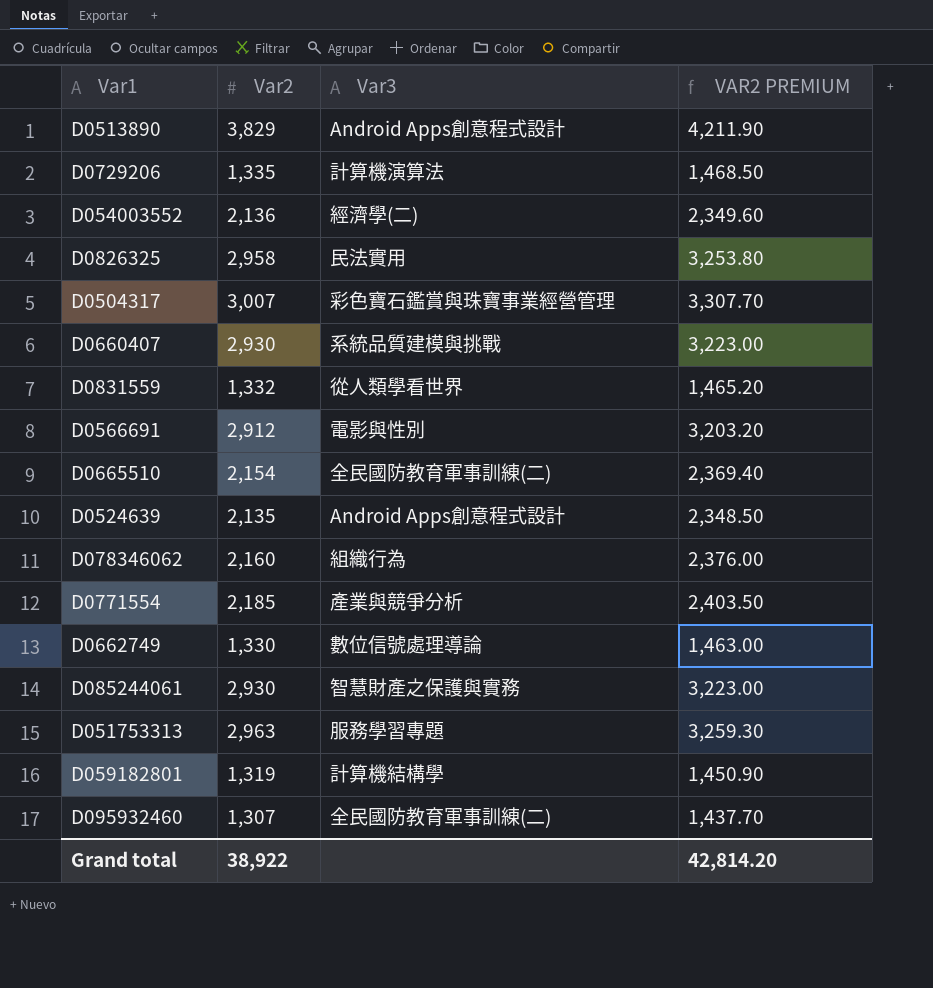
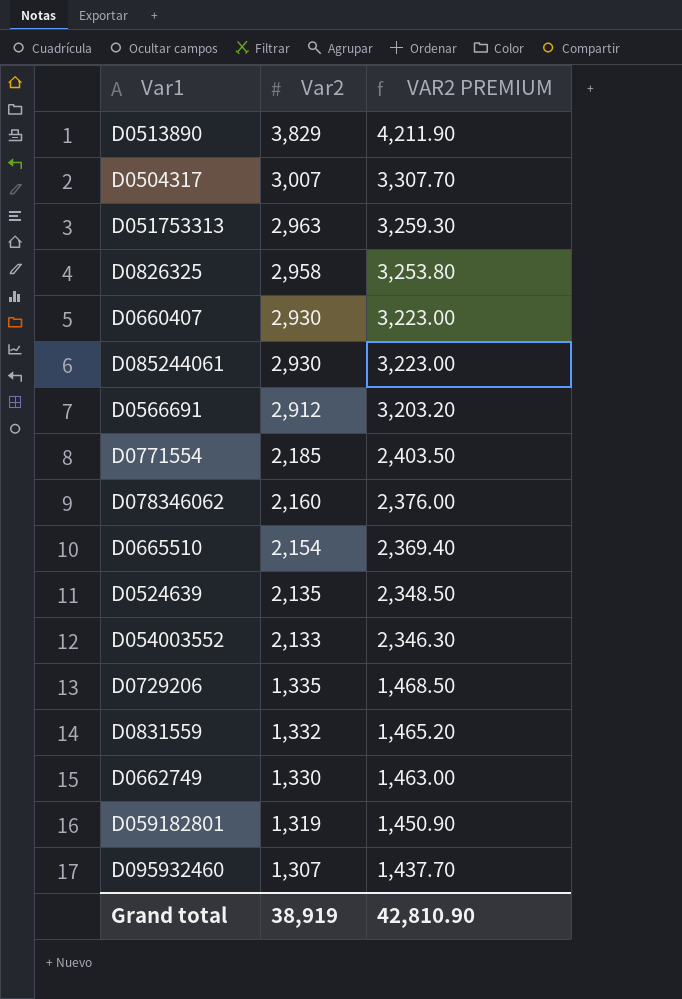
row order: none -> Var2 descending
column Var3 | position: 3 -> none
D054003552 | Var2: 2,136 -> 2,133
D054003552 | VAR2 PREMIUM: 2,349.60 -> 2,346.30
Grand total | Var2: 38,922 -> 38,919
Grand total | VAR2 PREMIUM: 42,814.20 -> 42,810.90

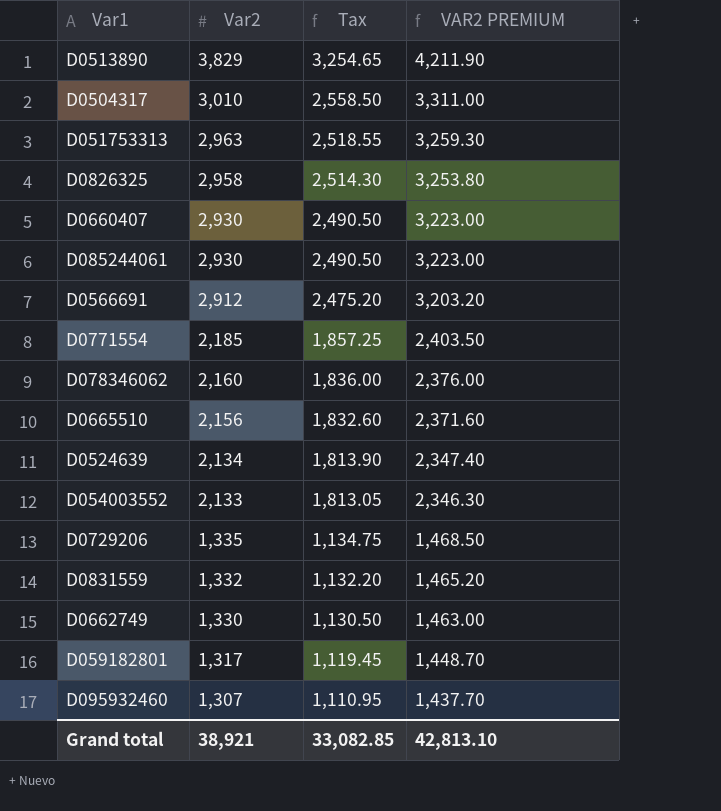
column Tax | formula: none -> [Var2] * 0.85
D0504317 | Var2: 3,007 -> 3,010
D0504317 | VAR2 PREMIUM: 3,307.70 -> 3,311.00
D0665510 | Var2: 2,154 -> 2,156
D0665510 | VAR2 PREMIUM: 2,369.40 -> 2,371.60
D0524639 | Var2: 2,135 -> 2,134
D0524639 | VAR2 PREMIUM: 2,348.50 -> 2,347.40
D059182801 | Var2: 1,319 -> 1,317
D059182801 | VAR2 PREMIUM: 1,450.90 -> 1,448.70
Grand total | Var2: 38,919 -> 38,921
Grand total | VAR2 PREMIUM: 42,810.90 -> 42,813.10

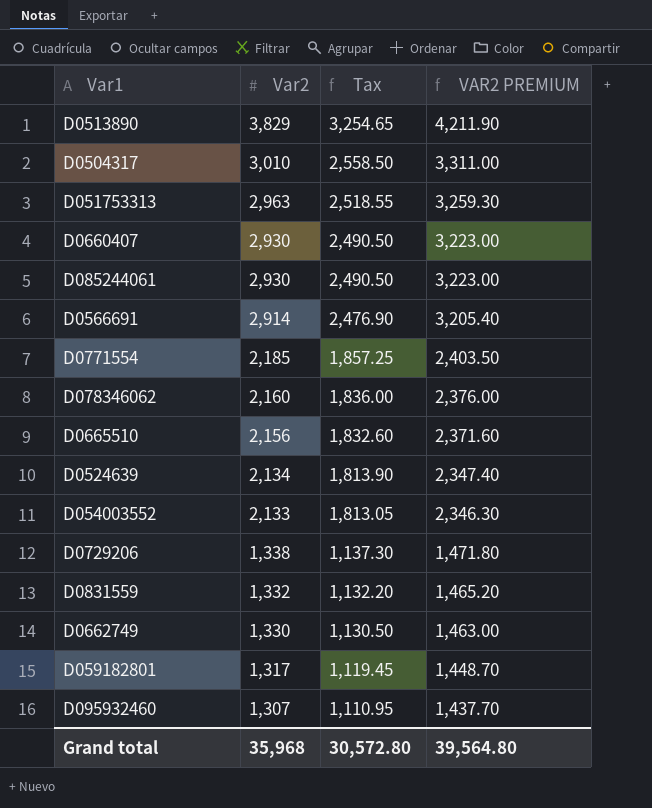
row D0826325: 2,958 | 2,514.30 | 3,253.80 -> none
D0566691 | Var2: 2,912 -> 2,914
D0566691 | Tax: 2,475.20 -> 2,476.90
D0566691 | VAR2 PREMIUM: 3,203.20 -> 3,205.40
D0729206 | Var2: 1,335 -> 1,338
D0729206 | Tax: 1,134.75 -> 1,137.30
D0729206 | VAR2 PREMIUM: 1,468.50 -> 1,471.80
Grand total | Var2: 38,921 -> 35,968
Grand total | Tax: 33,082.85 -> 30,572.80
Grand total | VAR2 PREMIUM: 42,813.10 -> 39,564.80

